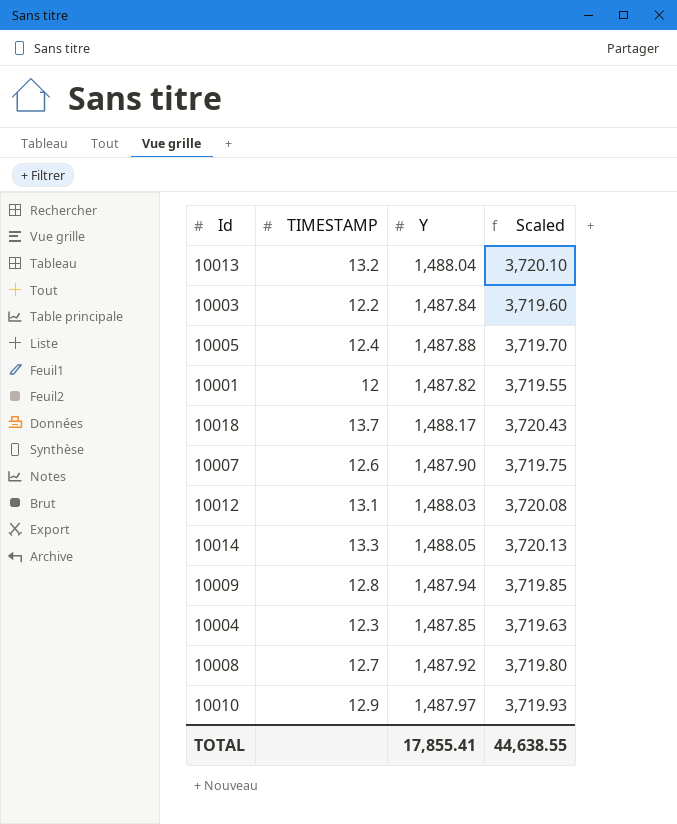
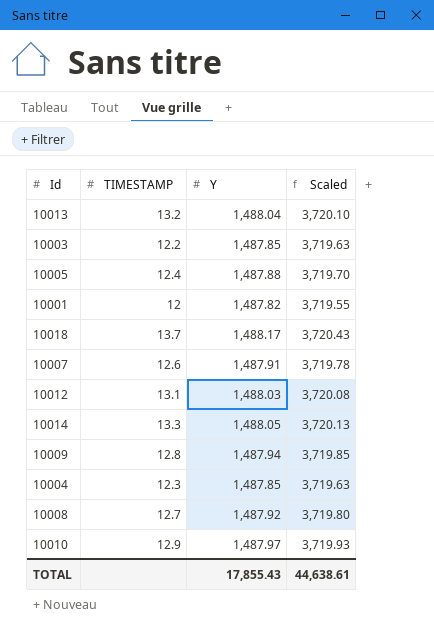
10003 | Y: 1,487.84 -> 1,487.85
10003 | Scaled: 3,719.60 -> 3,719.63
10007 | Y: 1,487.90 -> 1,487.91
10007 | Scaled: 3,719.75 -> 3,719.78
TOTAL | Y: 17,855.41 -> 17,855.43
TOTAL | Scaled: 44,638.55 -> 44,638.61

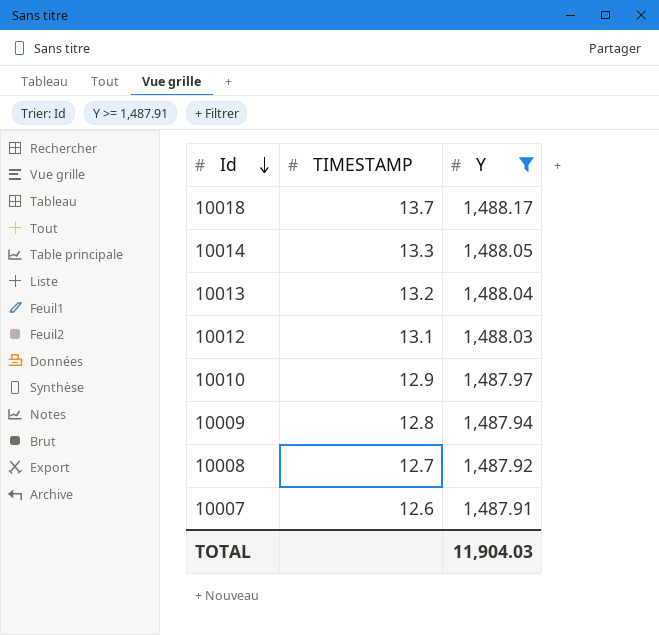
filter: none -> Y >= 1,487.91
row order: none -> Id descending
column Scaled | formula: [Y] * 2.5 -> none
TOTAL | Y: 17,855.43 -> 11,904.03

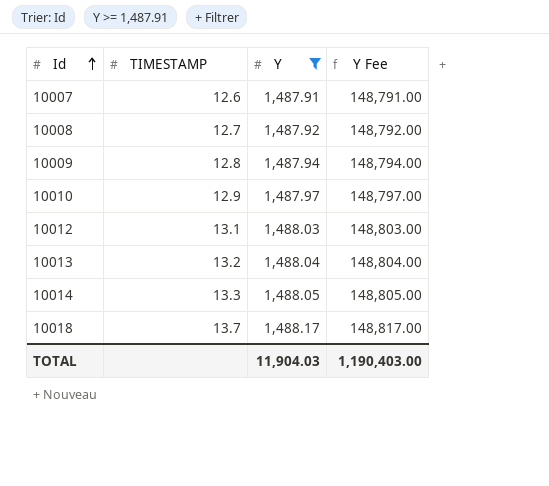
row order: Id descending -> Id ascending
column Y Fee | formula: none -> [Y] * 100

